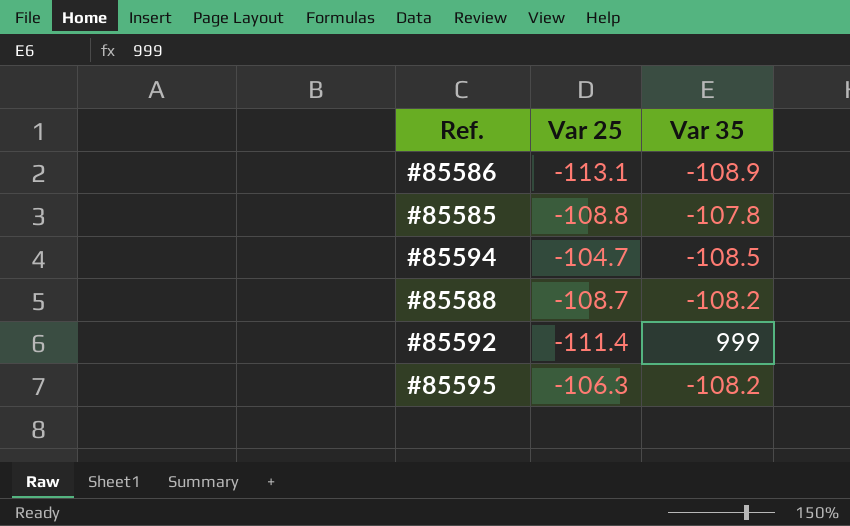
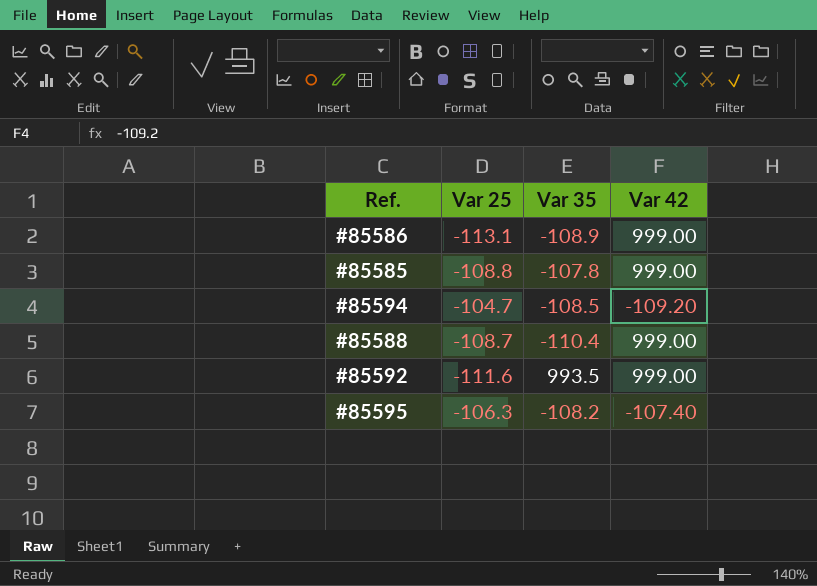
column Var 42 | position: none -> 4
#85588 | Var 35: -108.2 -> -110.4
#85592 | Var 25: -111.4 -> -111.6
#85592 | Var 35: 999 -> 993.5

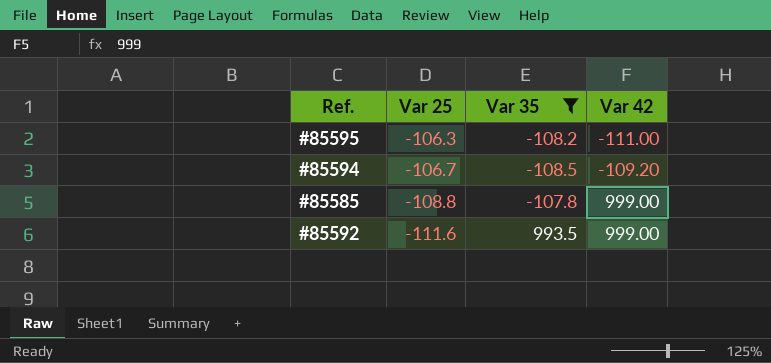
filter: none -> Var 35 >= -108.5
row order: none -> Var 25 descending
#85595 | Var 42: -107.40 -> -111.00
#85594 | Var 25: -104.7 -> -106.7

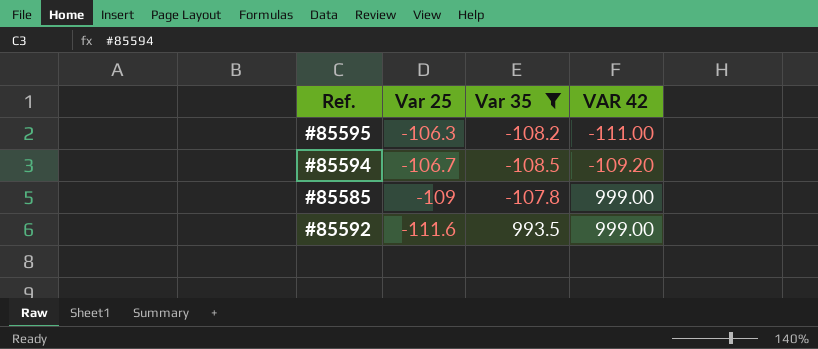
column name: Var 42 -> VAR 42
#85585 | Var 25: -108.8 -> -109

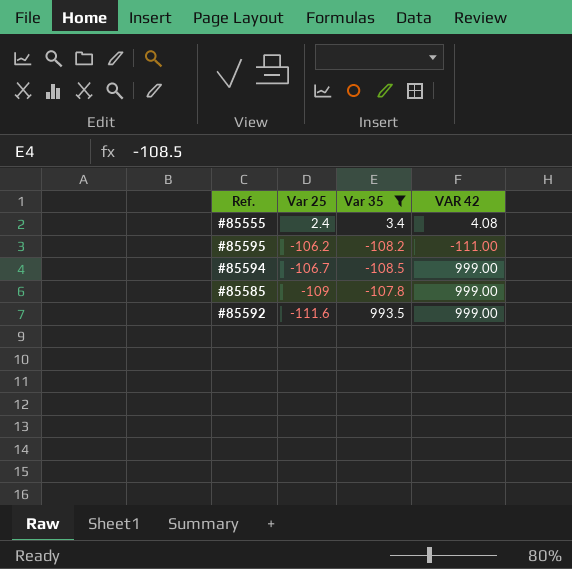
row #85555: none -> 2.4 | 3.4 | 4.08
#85595 | Var 25: -106.3 -> -106.2
#85594 | VAR 42: -109.20 -> 999.00

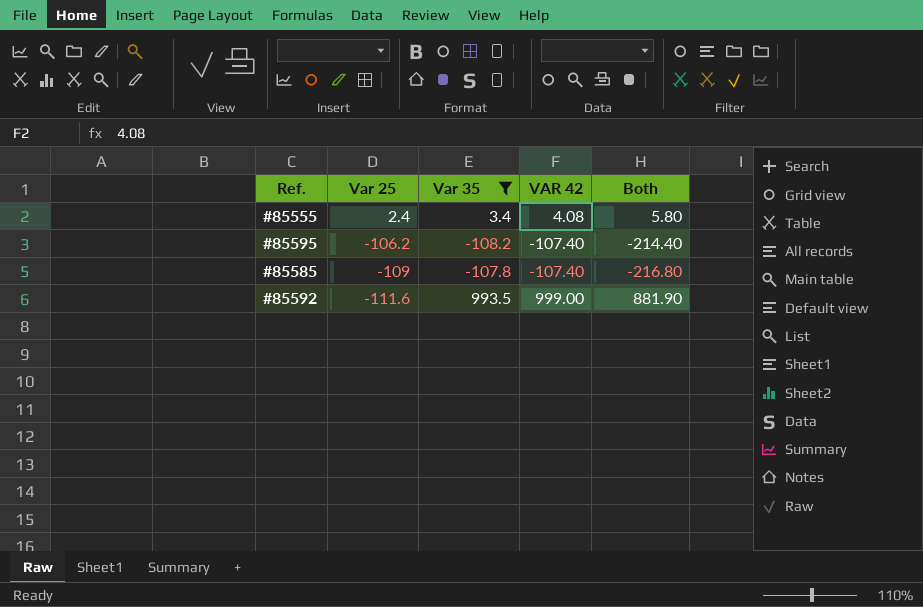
column Both | formula: none -> [Var 25] + [Var 35]
row #85594: -106.7 | -108.5 | 999.00 -> none
#85595 | VAR 42: -111.00 -> -107.40
#85585 | VAR 42: 999.00 -> -107.40

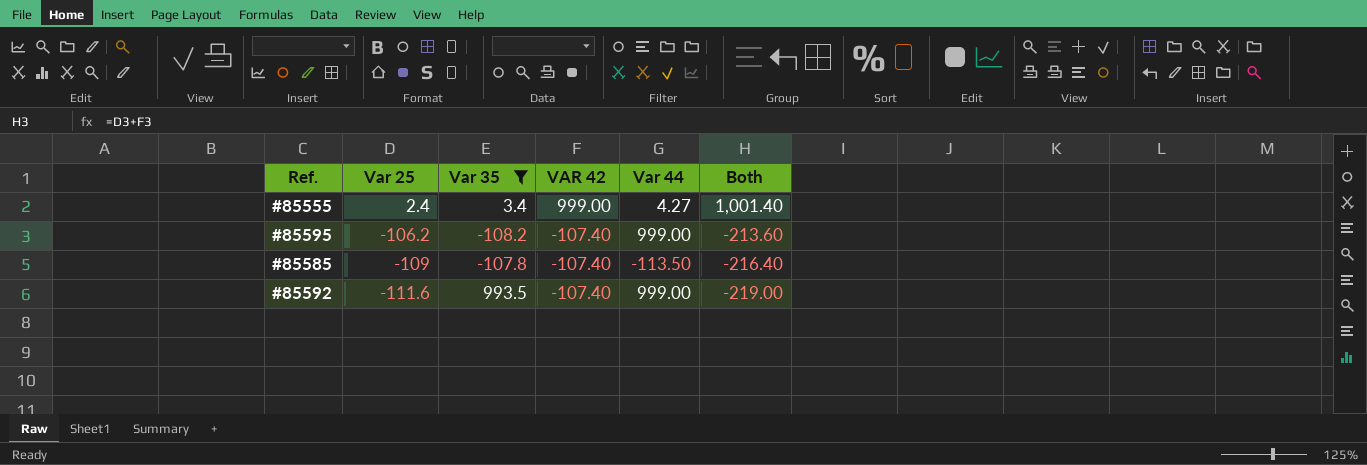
column Var 44 | position: none -> 5
column Both | formula: [Var 25] + [Var 35] -> [Var 25] + [VAR 42]
#85555 | VAR 42: 4.08 -> 999.00
#85592 | VAR 42: 999.00 -> -107.40

